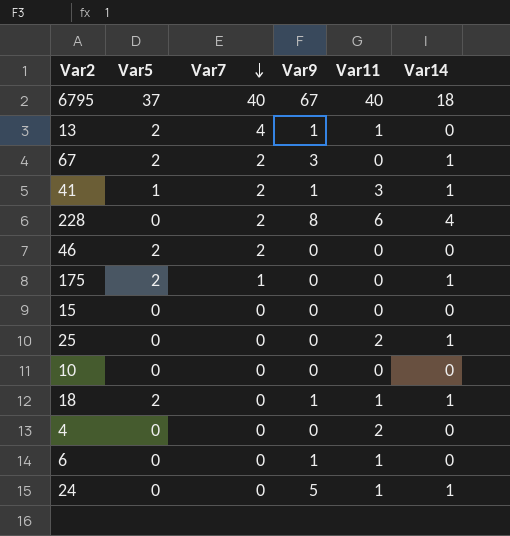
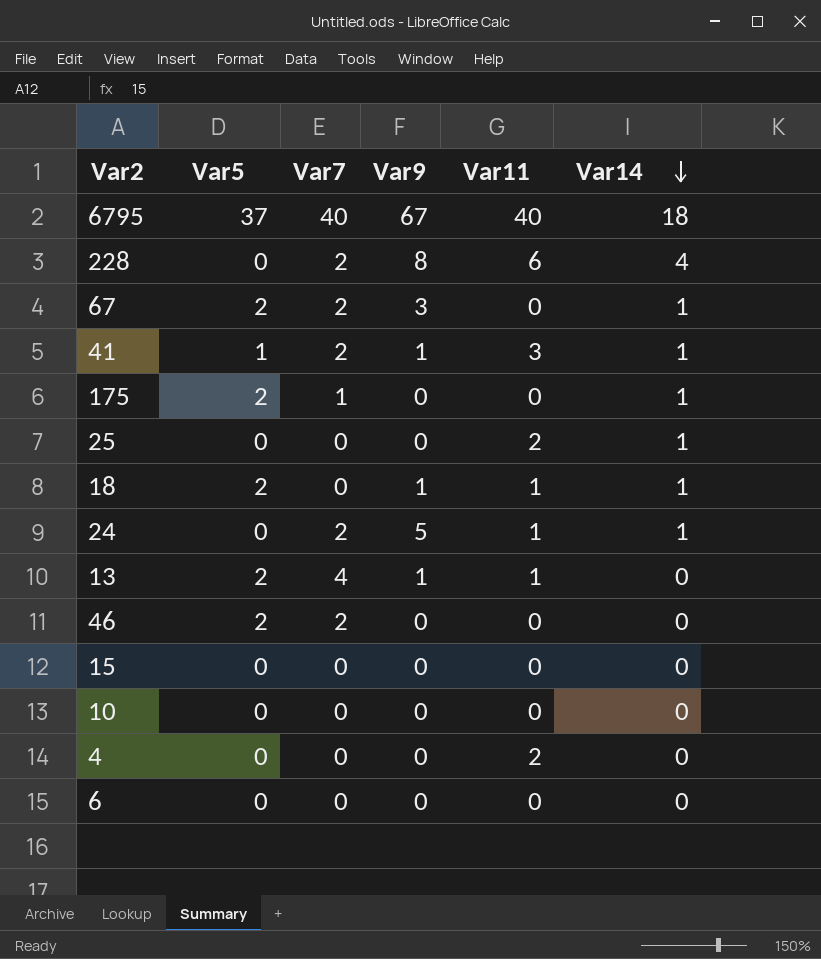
row order: Var7 descending -> Var14 descending
24 | Var7: 0 -> 2
6 | Var9: 1 -> 0
6 | Var11: 1 -> 0

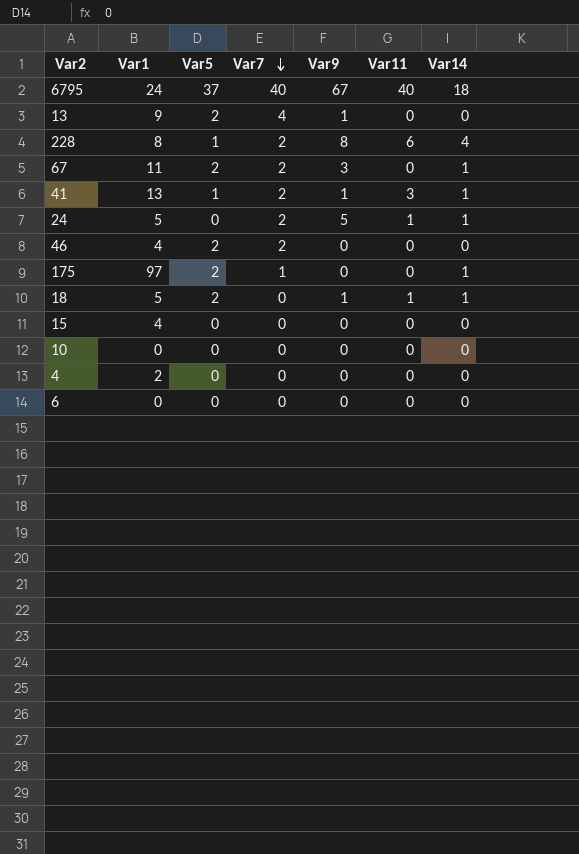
row order: Var14 descending -> Var7 descending
column Var1 | position: none -> 2
row 25: 0 | 0 | 0 | 2 | 1 -> none
13 | Var11: 1 -> 0
228 | Var5: 0 -> 1
4 | Var11: 2 -> 0

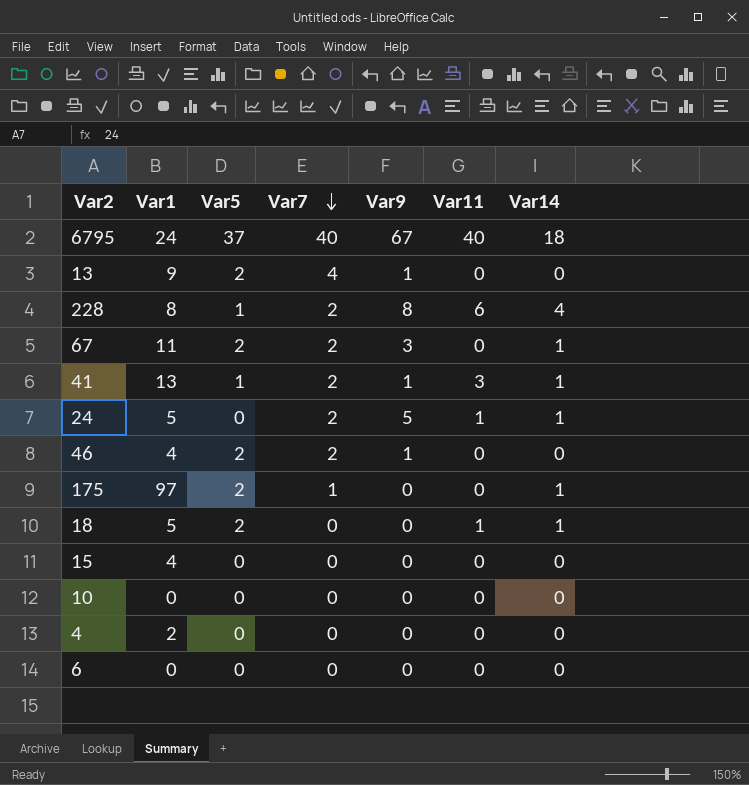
46 | Var9: 0 -> 1
18 | Var9: 1 -> 0

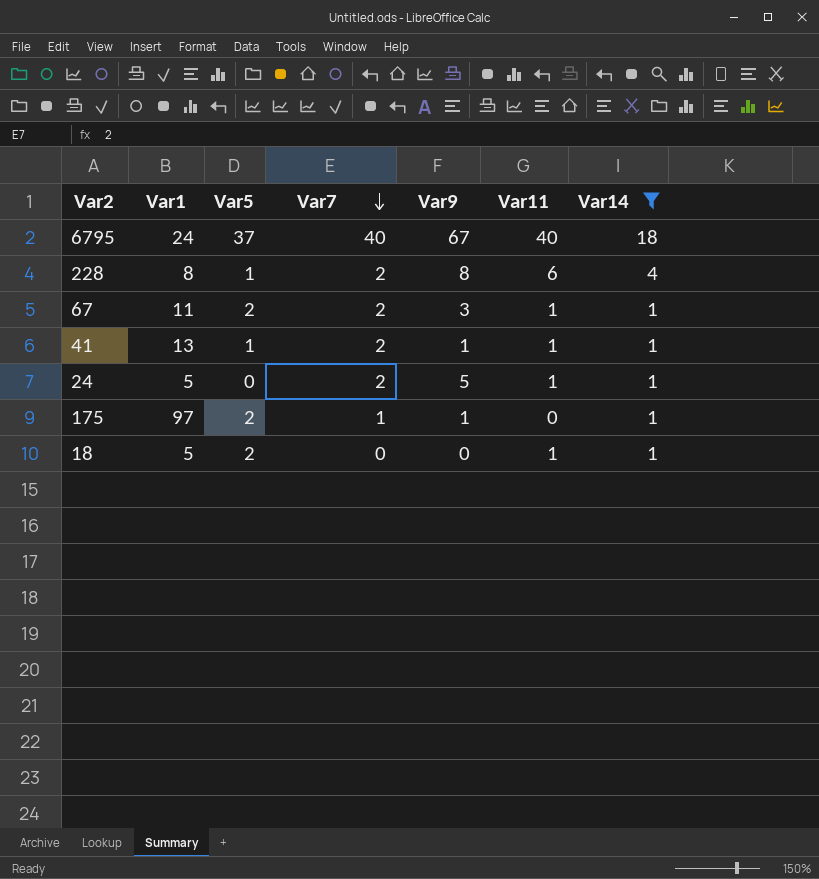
filter: none -> Var14 != 0
67 | Var11: 0 -> 1
41 | Var11: 3 -> 1
175 | Var9: 0 -> 1

